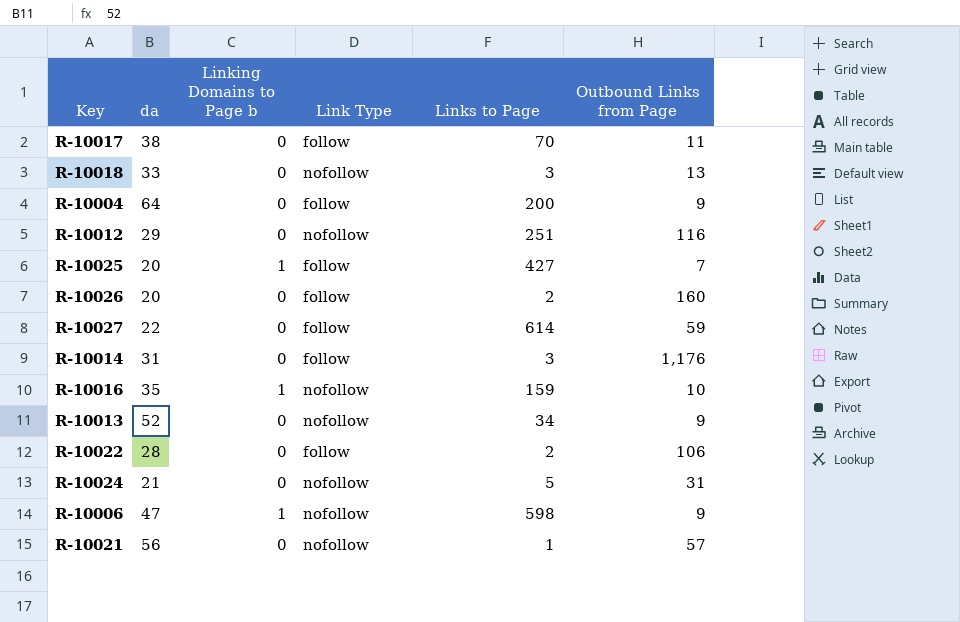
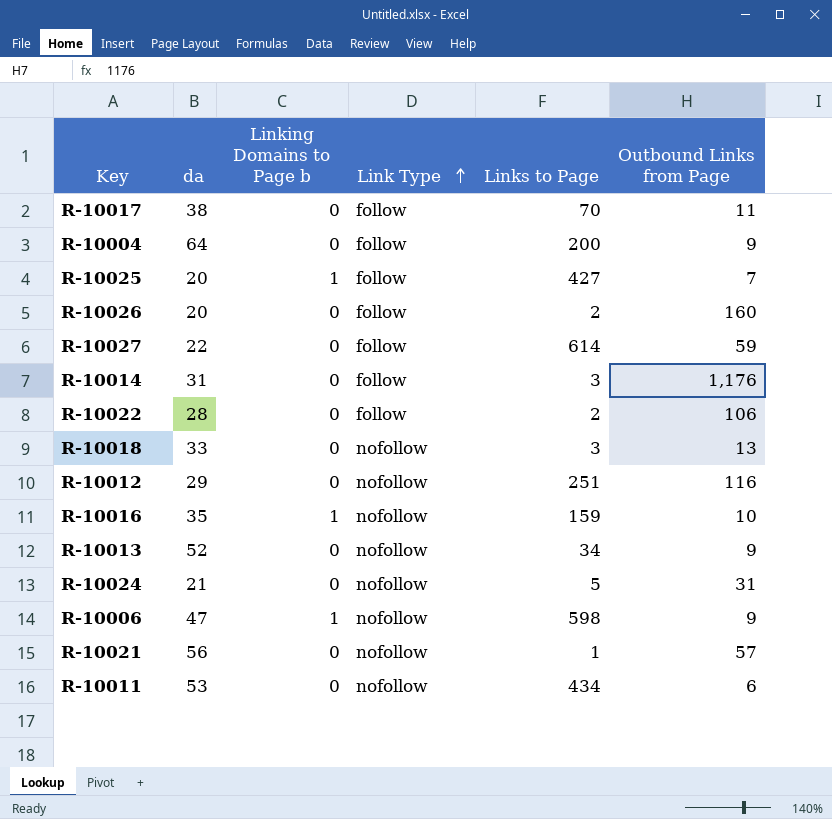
row order: none -> Link Type ascending
row R-10011: none -> 53 | 0 | nofollow | 434 | 6

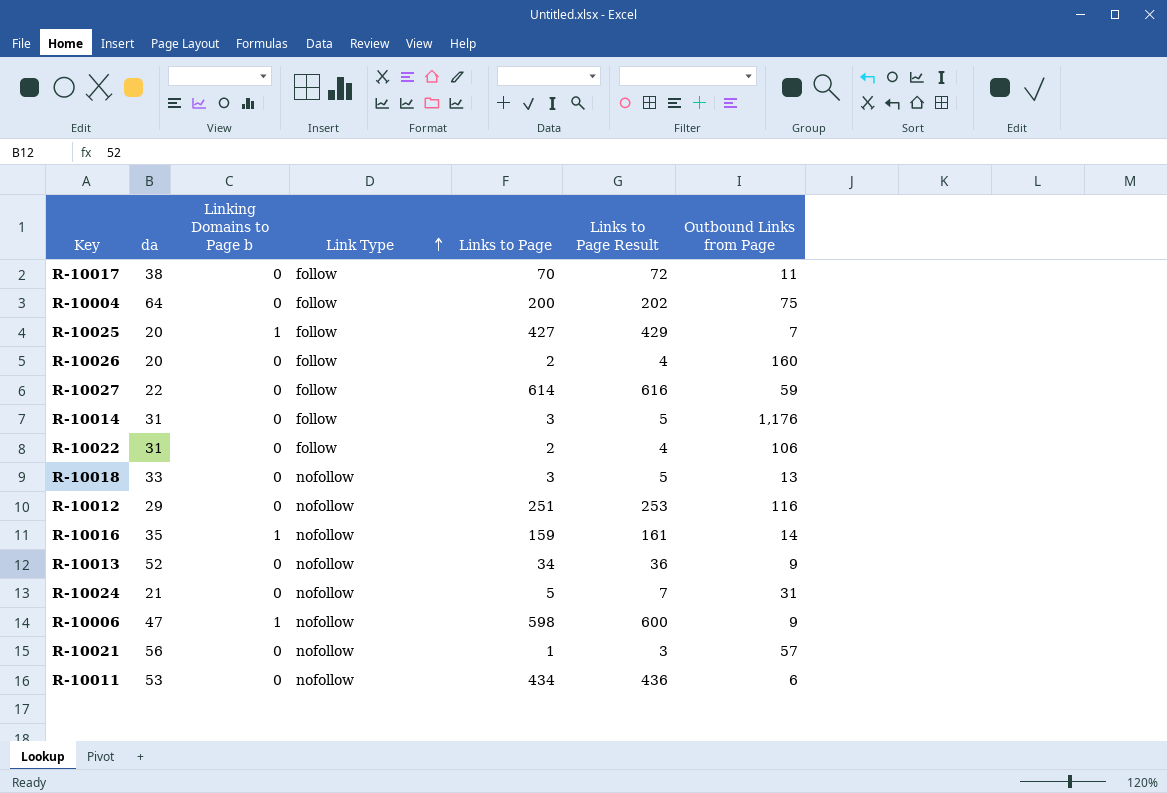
column Links to Page Result | formula: none -> [Links to Page] + 2
R-10004 | Outbound Links from Page: 9 -> 75
R-10022 | da: 28 -> 31
R-10016 | Outbound Links from Page: 10 -> 14

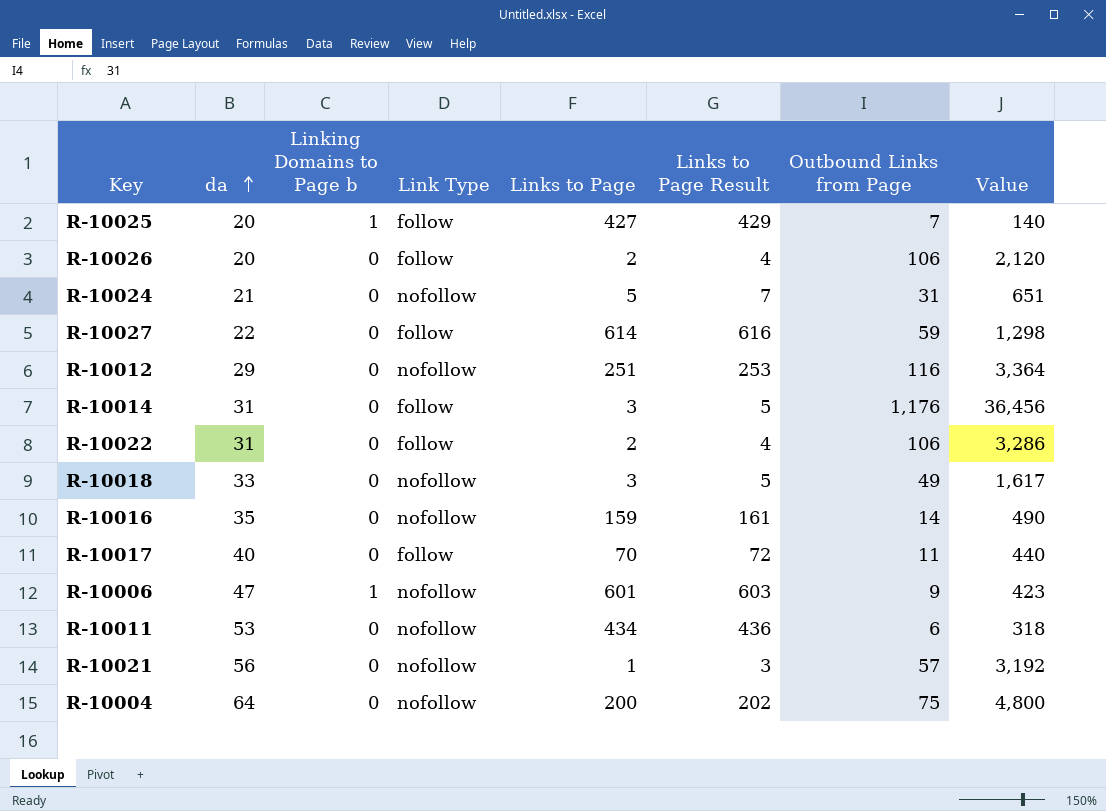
row order: Link Type ascending -> da ascending
column Value | formula: none -> [da] * [Outbound Links from Page]
row R-10013: 52 | 0 | nofollow | 34 | 36 | 9 -> none
R-10026 | Outbound Links from Page: 160 -> 106
R-10018 | Outbound Links from Page: 13 -> 49
R-10016 | Linking Domains to Page b: 1 -> 0
R-10017 | da: 38 -> 40
R-10006 | Links to Page: 598 -> 601
R-10006 | Links to Page Result: 600 -> 603
R-10004 | Link Type: follow -> nofollow

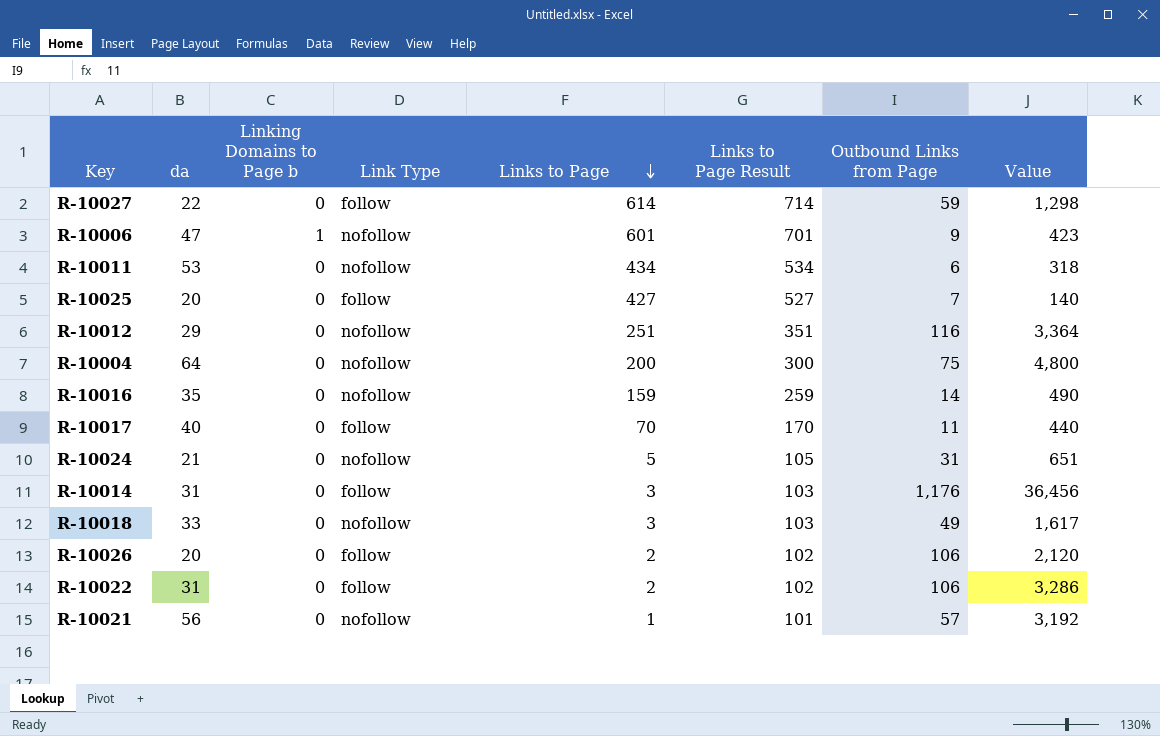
row order: da ascending -> Links to Page descending
column Links to Page Result | formula: [Links to Page] + 2 -> [Links to Page] + 100
R-10025 | Linking Domains to Page b: 1 -> 0

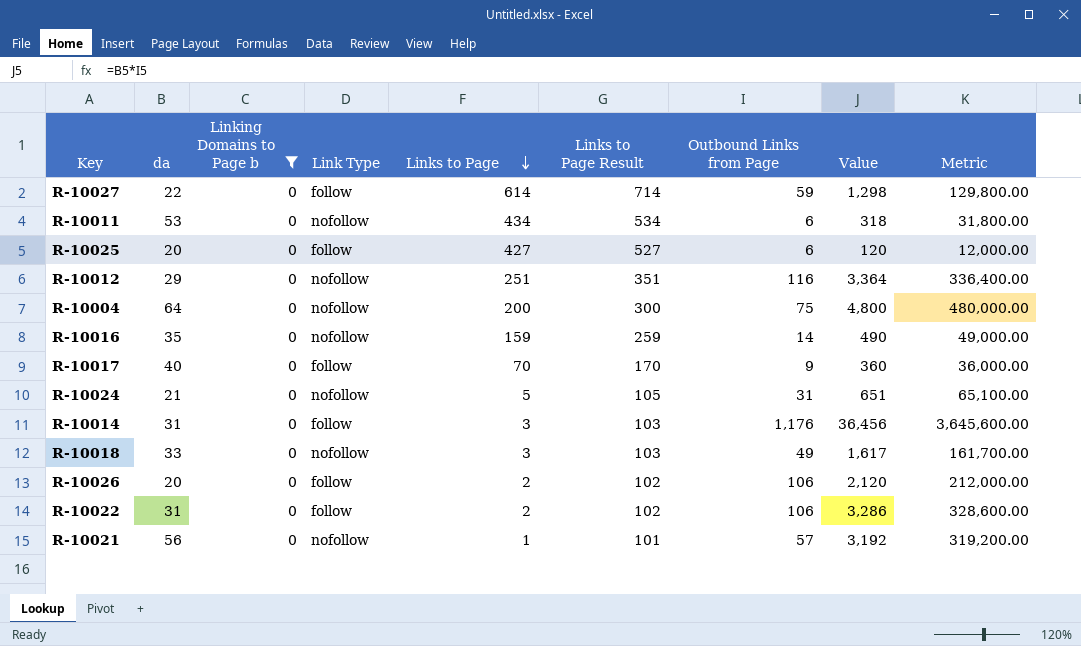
filter: none -> Linking Domains to Page b = 0
column Metric | formula: none -> [Value] * 100
R-10025 | Outbound Links from Page: 7 -> 6
R-10025 | Value: 140 -> 120
R-10017 | Outbound Links from Page: 11 -> 9
R-10017 | Value: 440 -> 360

